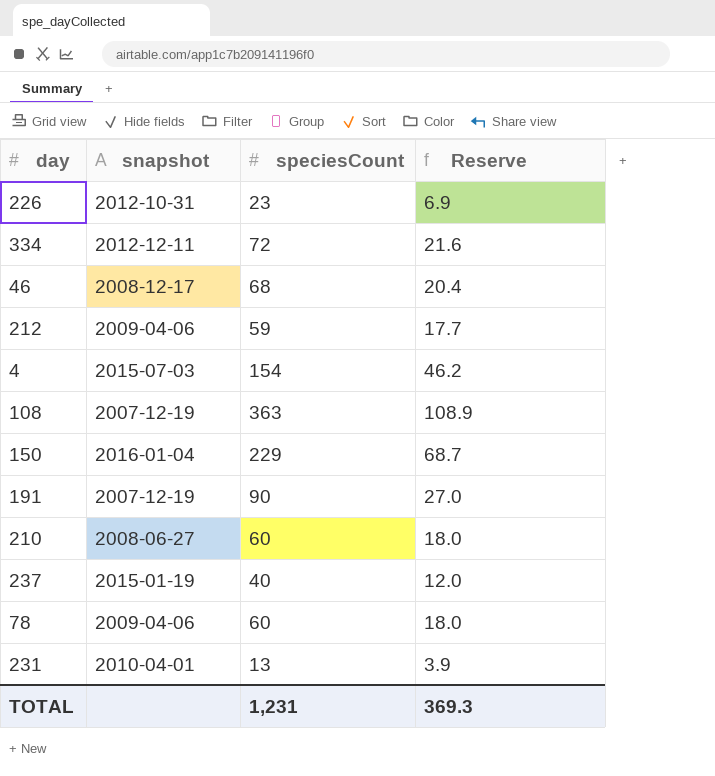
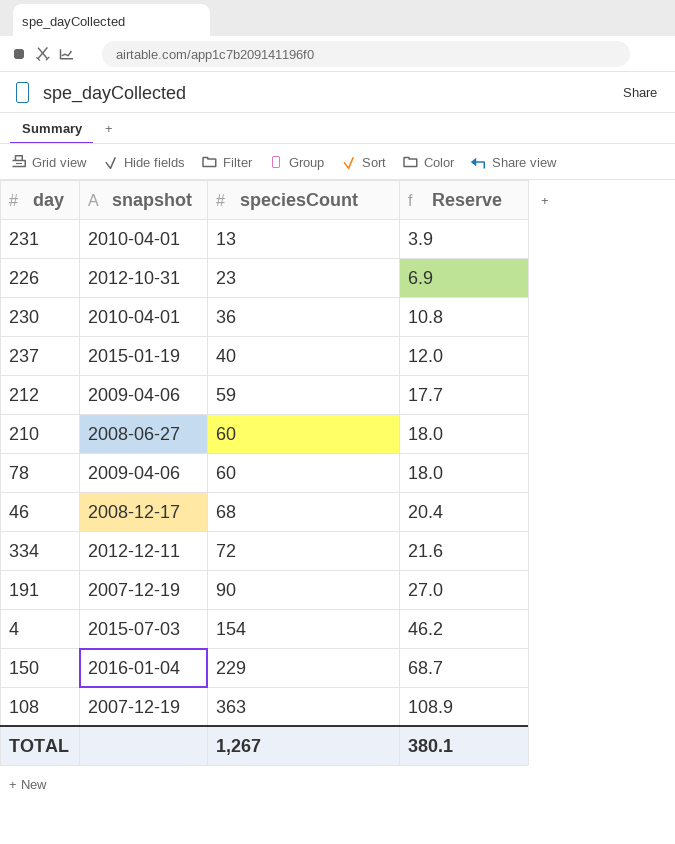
row order: none -> speciesCount ascending
row 230: none -> 2010-04-01 | 36 | 10.8
TOTAL | speciesCount: 1,231 -> 1,267
TOTAL | Reserve: 369.3 -> 380.1

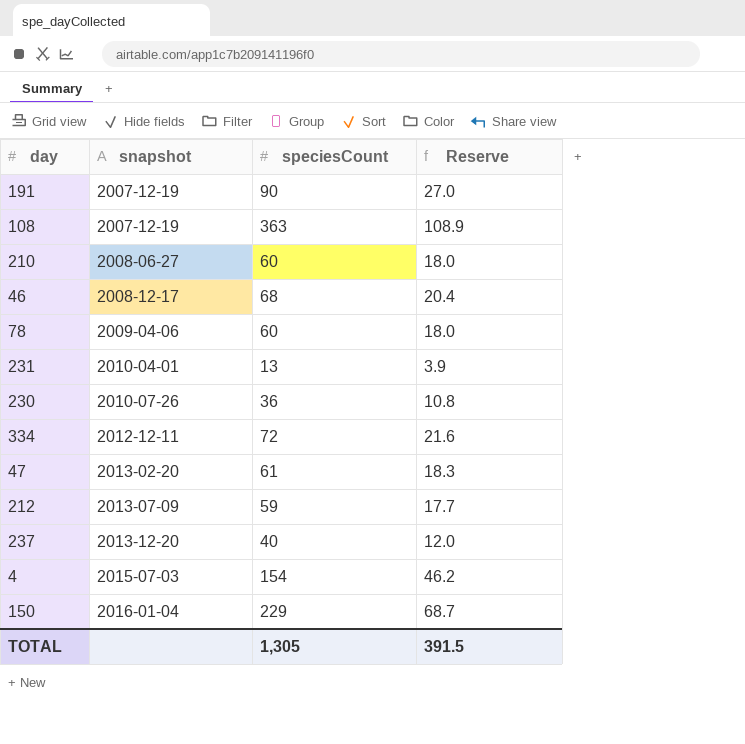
row order: speciesCount ascending -> snapshot ascending
row 226: 2012-10-31 | 23 | 6.9 -> none
230 | snapshot: 2010-04-01 -> 2010-07-26
row 47: none -> 2013-02-20 | 61 | 18.3
212 | snapshot: 2009-04-06 -> 2013-07-09
237 | snapshot: 2015-01-19 -> 2013-12-20
TOTAL | speciesCount: 1,267 -> 1,305
TOTAL | Reserve: 380.1 -> 391.5

